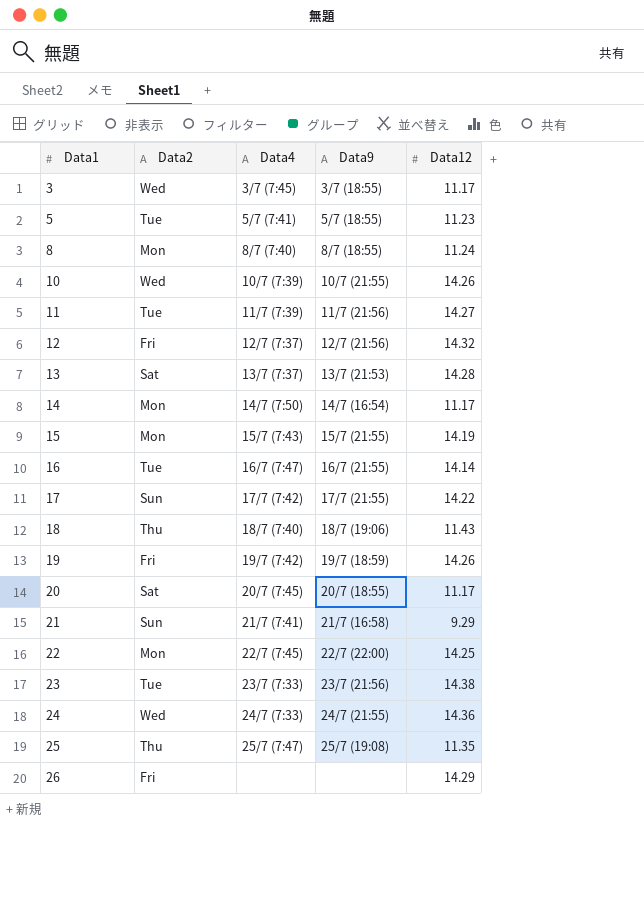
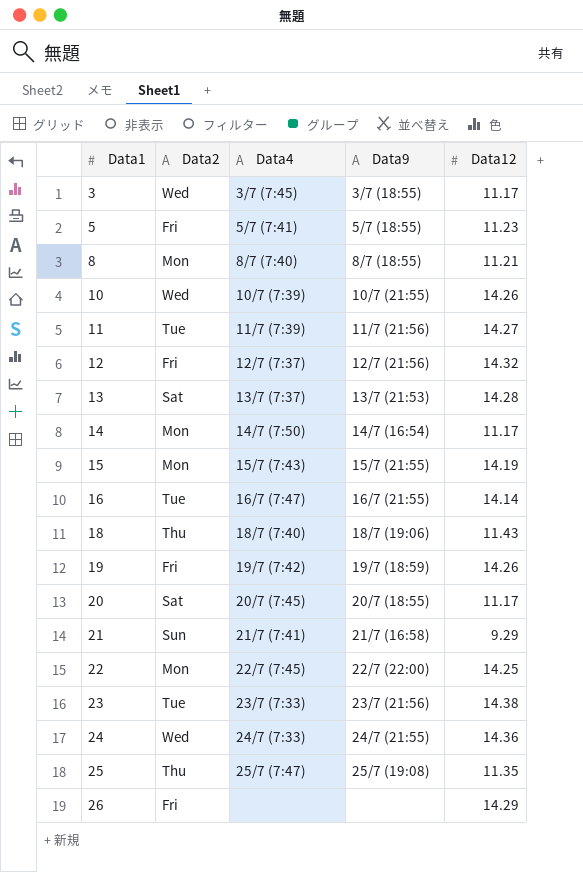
row 17: Sun | 17/7 (7:42) | 17/7 (21:55) | 14.22 -> none
5 | Data2: Tue -> Fri
8 | Data12: 11.24 -> 11.21

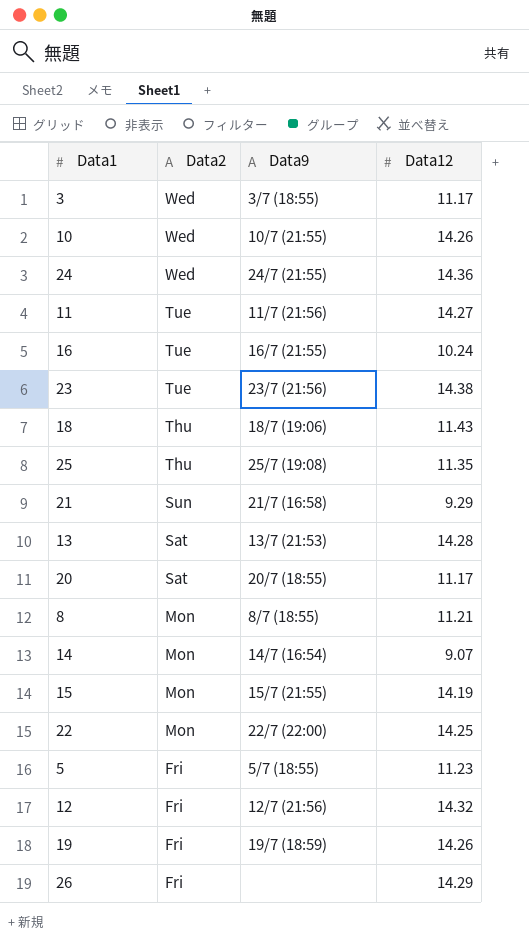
row order: Data1 ascending -> Data2 descending
column Data4 | position: 3 -> none
16 | Data12: 14.14 -> 10.24
14 | Data12: 11.17 -> 9.07

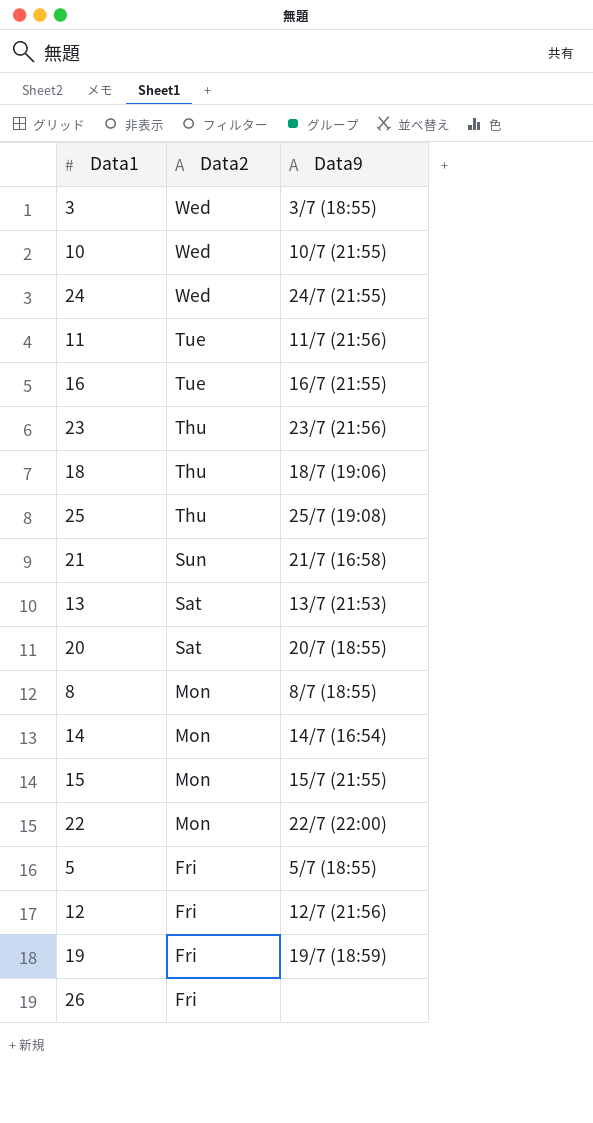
column Data12 | position: 4 -> none
23 | Data2: Tue -> Thu

